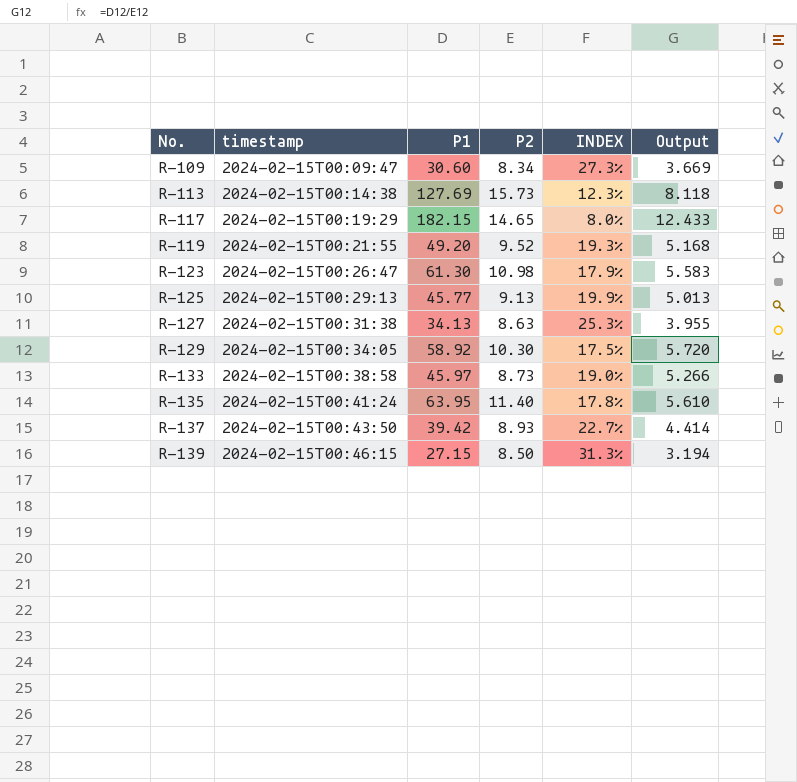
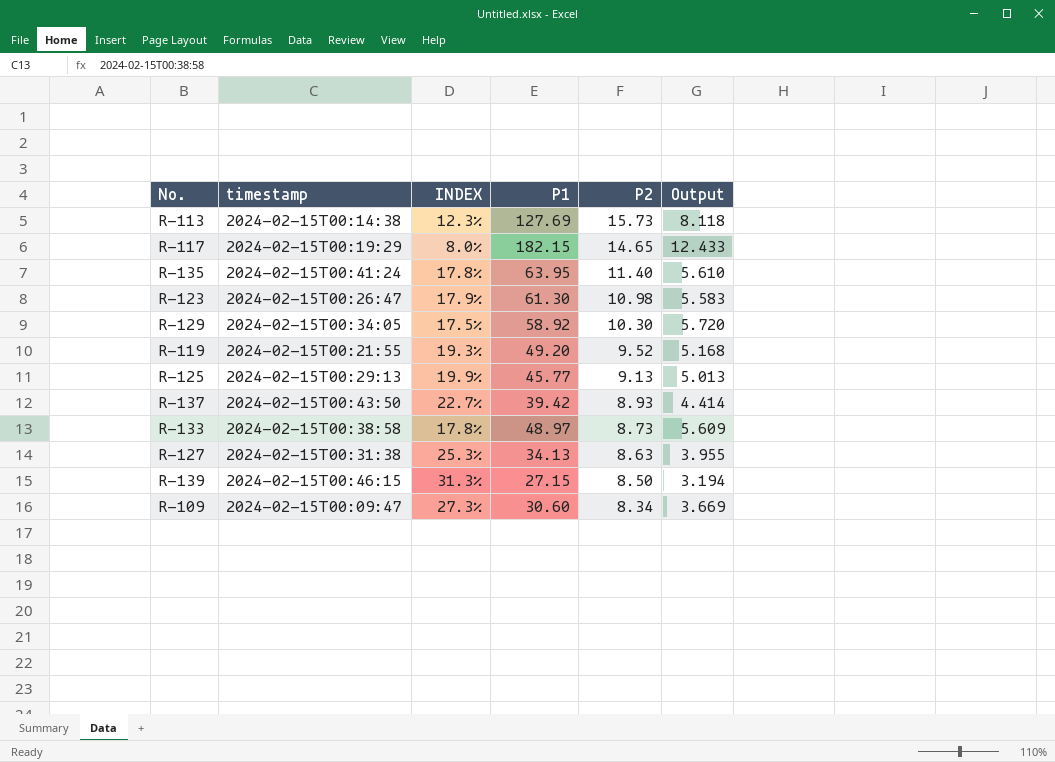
row order: No. ascending -> P2 descending
column INDEX | position: 5 -> 3
R-133 | INDEX: 19.0% -> 17.8%
R-133 | P1: 45.97 -> 48.97
R-133 | Output: 5.266 -> 5.609

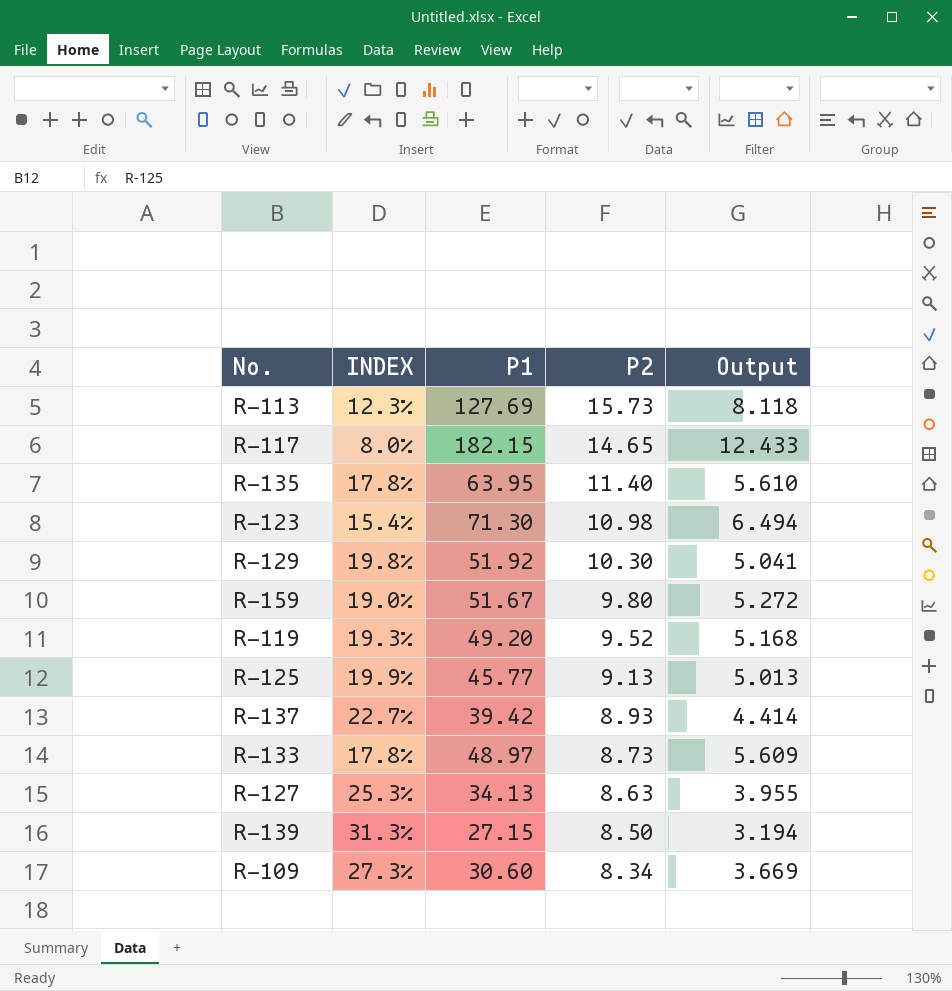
column timestamp | position: 2 -> none
R-123 | INDEX: 17.9% -> 15.4%
R-123 | P1: 61.30 -> 71.30
R-123 | Output: 5.583 -> 6.494
R-129 | INDEX: 17.5% -> 19.8%
R-129 | P1: 58.92 -> 51.92
R-129 | Output: 5.720 -> 5.041
row R-159: none -> 19.0% | 51.67 | 9.80 | 5.272

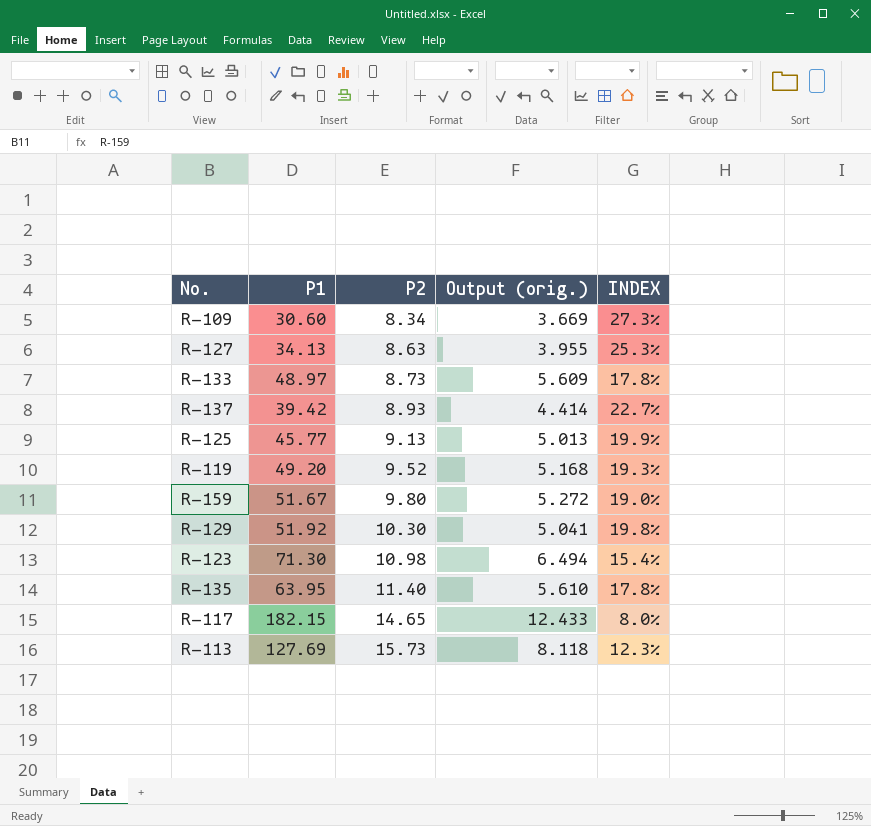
row order: P2 descending -> P2 ascending
column name: Output -> Output (orig.)
column INDEX | position: 2 -> 5
row R-139: 31.3% | 27.15 | 8.50 | 3.194 -> none

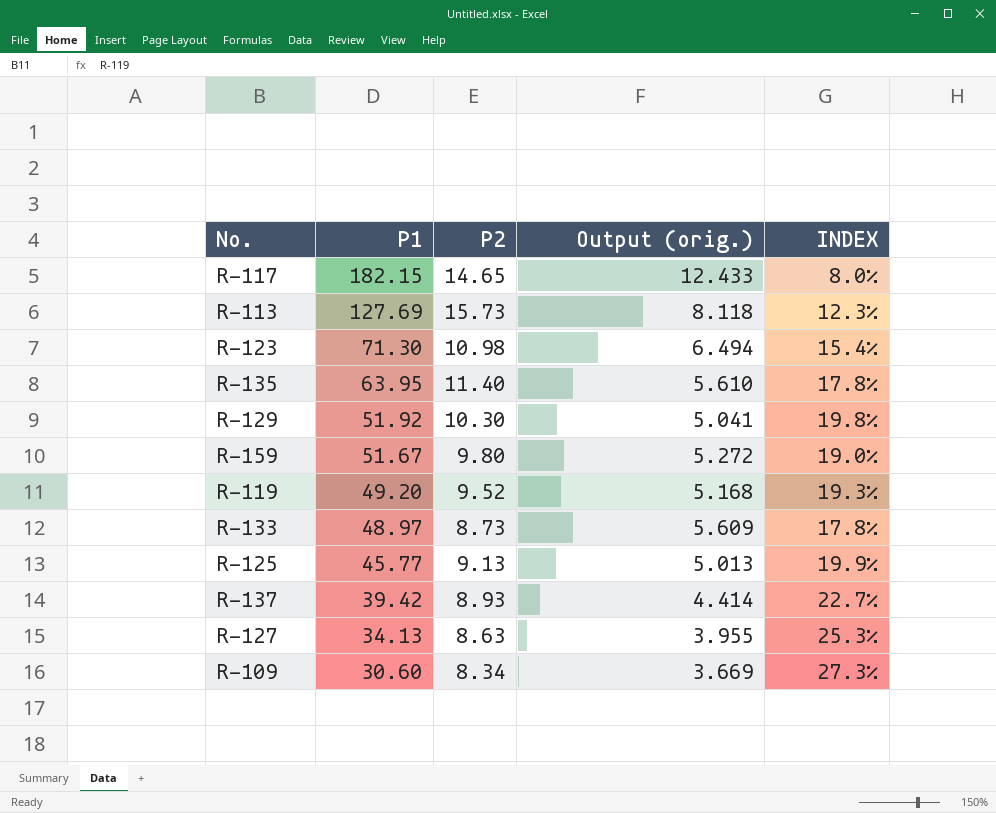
row order: P2 ascending -> P1 descending

